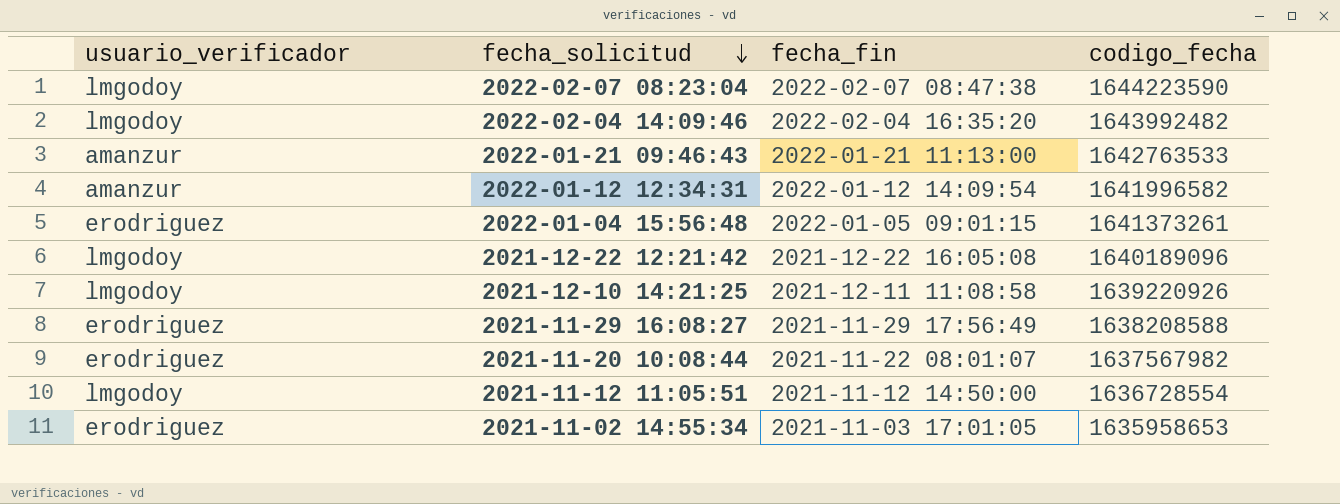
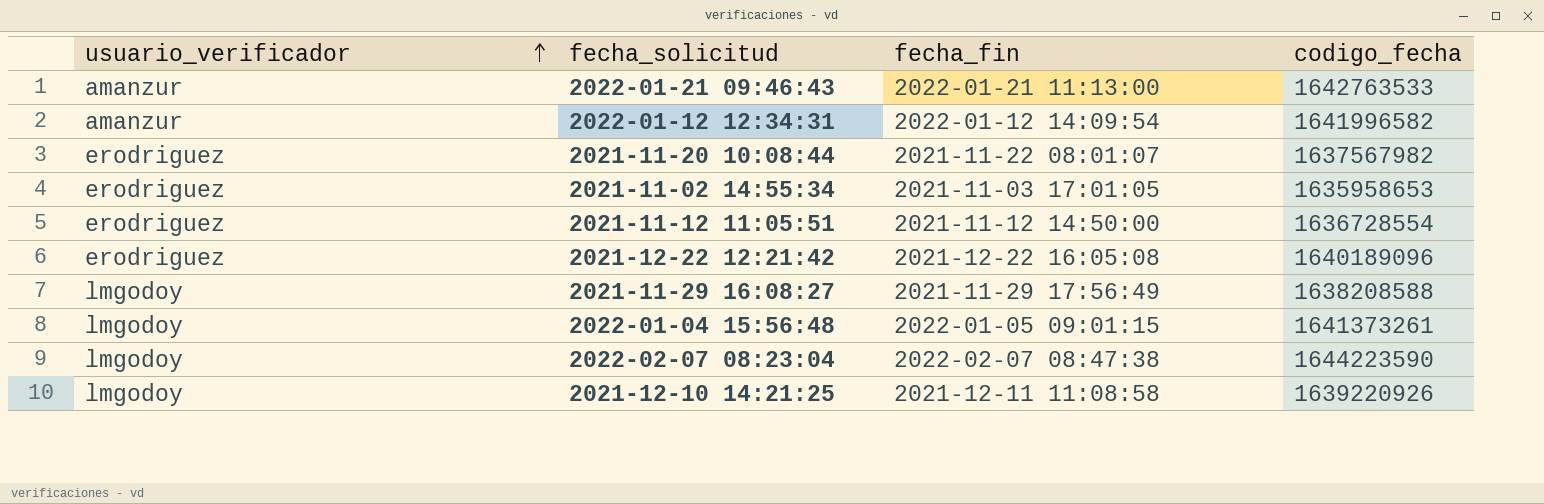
row order: fecha_solicitud descending -> usuario_verificador ascending
row 2022-02-04 14:09:46: lmgodoy | 2022-02-04 16:35:20 | 1643992482 -> none
2021-11-12 11:05:51 | usuario_verificador: lmgodoy -> erodriguez
2021-12-22 12:21:42 | usuario_verificador: lmgodoy -> erodriguez
2021-11-29 16:08:27 | usuario_verificador: erodriguez -> lmgodoy
2022-01-04 15:56:48 | usuario_verificador: erodriguez -> lmgodoy

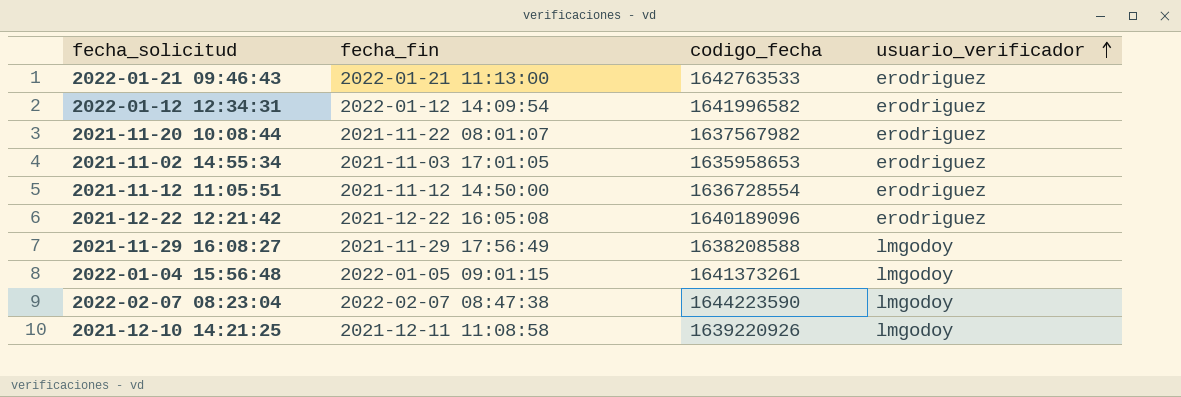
column usuario_verificador | position: 1 -> 4
2022-01-21 09:46:43 | usuario_verificador: amanzur -> erodriguez
2022-01-12 12:34:31 | usuario_verificador: amanzur -> erodriguez

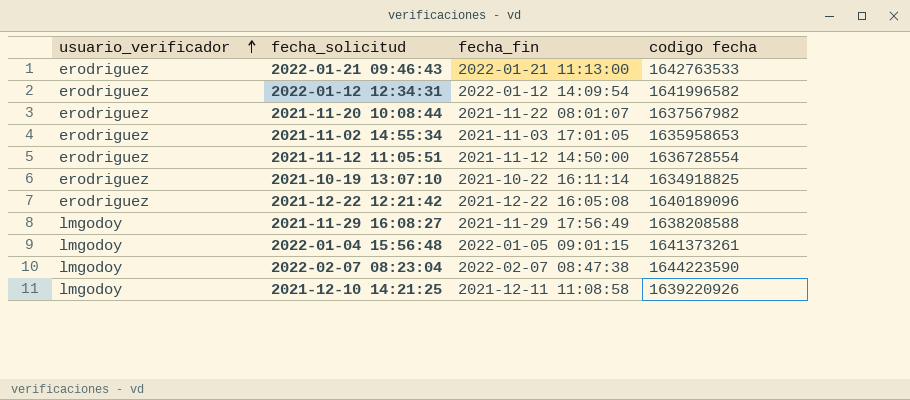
column usuario_verificador | position: 4 -> 1
column name: codigo_fecha -> codigo fecha
row 2021-10-19 13:07:10: none -> erodriguez | 2021-10-22 16:11:14 | 1634918825

